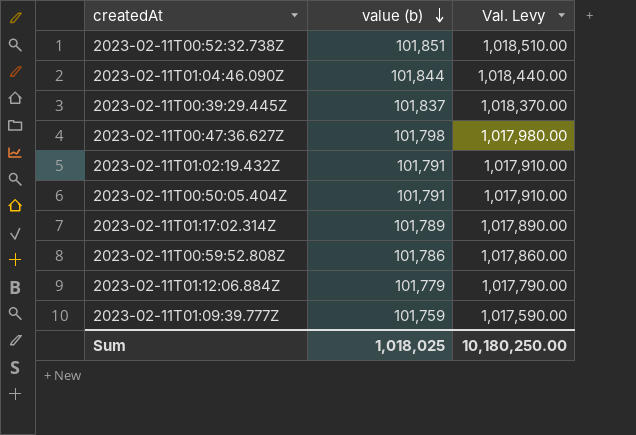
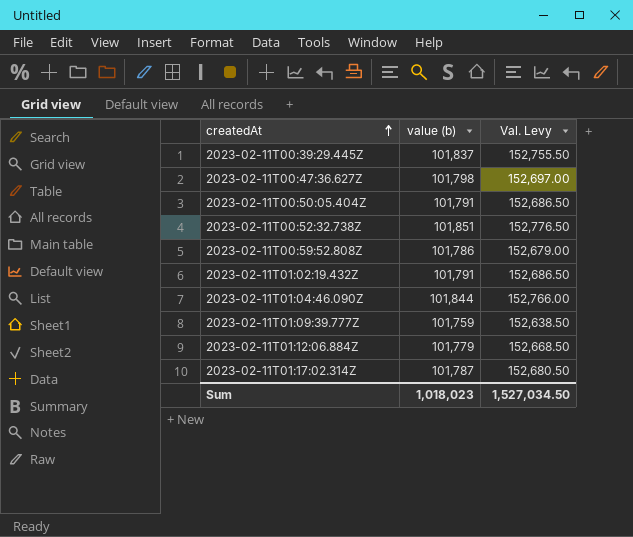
row order: value (b) descending -> createdAt ascending
column Val. Levy | formula: [value (b)] * 10 -> [value (b)] * 1.5
2023-02-11T01:17:02.314Z | value (b): 101,789 -> 101,787
Sum | value (b): 1,018,025 -> 1,018,023
Sum | Val. Levy: 10,180,250.00 -> 1,527,034.50

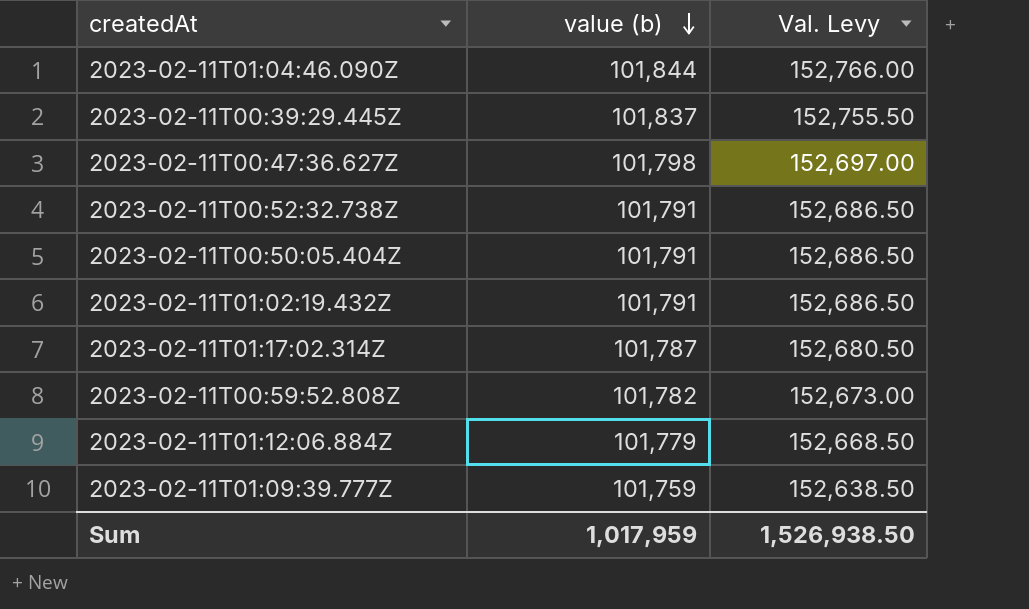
row order: createdAt ascending -> value (b) descending
2023-02-11T00:52:32.738Z | value (b): 101,851 -> 101,791
2023-02-11T00:52:32.738Z | Val. Levy: 152,776.50 -> 152,686.50
2023-02-11T00:59:52.808Z | value (b): 101,786 -> 101,782
2023-02-11T00:59:52.808Z | Val. Levy: 152,679.00 -> 152,673.00
Sum | value (b): 1,018,023 -> 1,017,959
Sum | Val. Levy: 1,527,034.50 -> 1,526,938.50

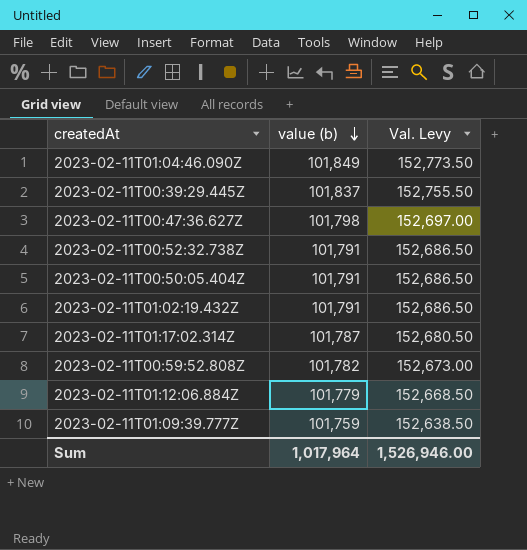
2023-02-11T01:04:46.090Z | value (b): 101,844 -> 101,849
2023-02-11T01:04:46.090Z | Val. Levy: 152,766.00 -> 152,773.50
Sum | value (b): 1,017,959 -> 1,017,964
Sum | Val. Levy: 1,526,938.50 -> 1,526,946.00

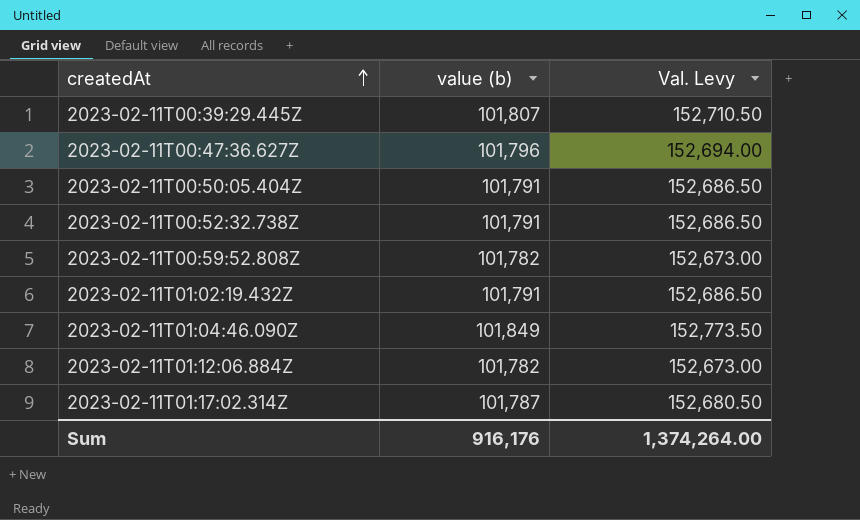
row order: value (b) descending -> createdAt ascending
row 2023-02-11T01:09:39.777Z: 101,759 | 152,638.50 -> none
2023-02-11T00:39:29.445Z | value (b): 101,837 -> 101,807
2023-02-11T00:39:29.445Z | Val. Levy: 152,755.50 -> 152,710.50
2023-02-11T00:47:36.627Z | value (b): 101,798 -> 101,796
2023-02-11T00:47:36.627Z | Val. Levy: 152,697.00 -> 152,694.00
2023-02-11T01:12:06.884Z | value (b): 101,779 -> 101,782
2023-02-11T01:12:06.884Z | Val. Levy: 152,668.50 -> 152,673.00
Sum | value (b): 1,017,964 -> 916,176
Sum | Val. Levy: 1,526,946.00 -> 1,374,264.00

